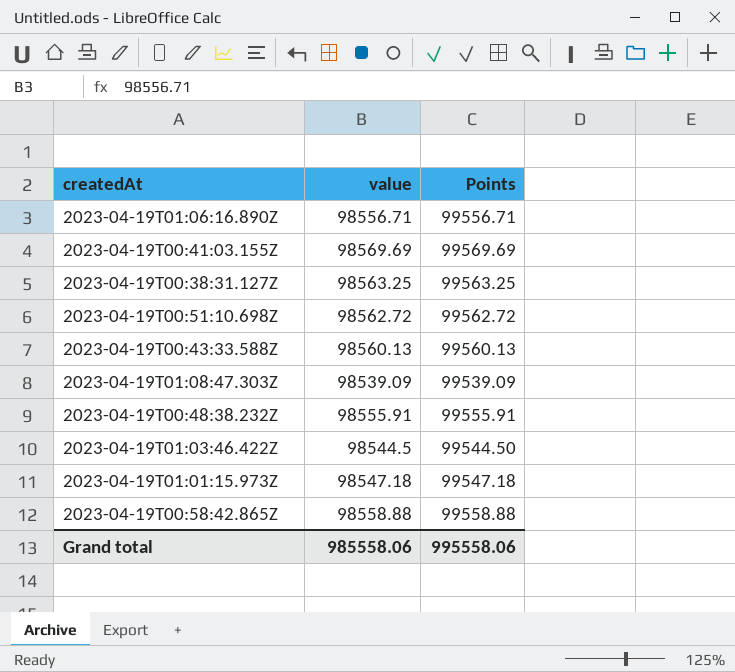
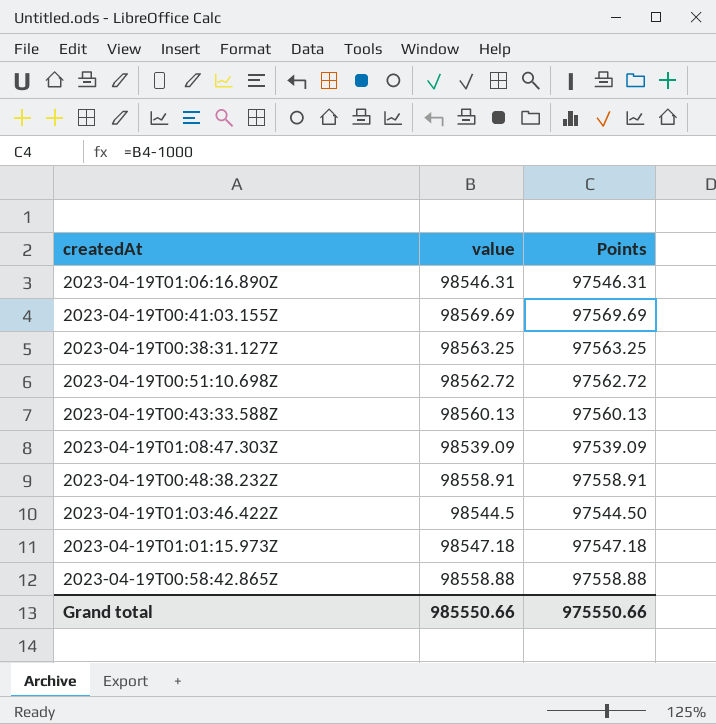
column Points | formula: [value] + 1000 -> [value] - 1000
2023-04-19T01:06:16.890Z | value: 98556.71 -> 98546.31
2023-04-19T00:48:38.232Z | value: 98555.91 -> 98558.91
Grand total | value: 985558.06 -> 985550.66
Grand total | Points: 995558.06 -> 975550.66

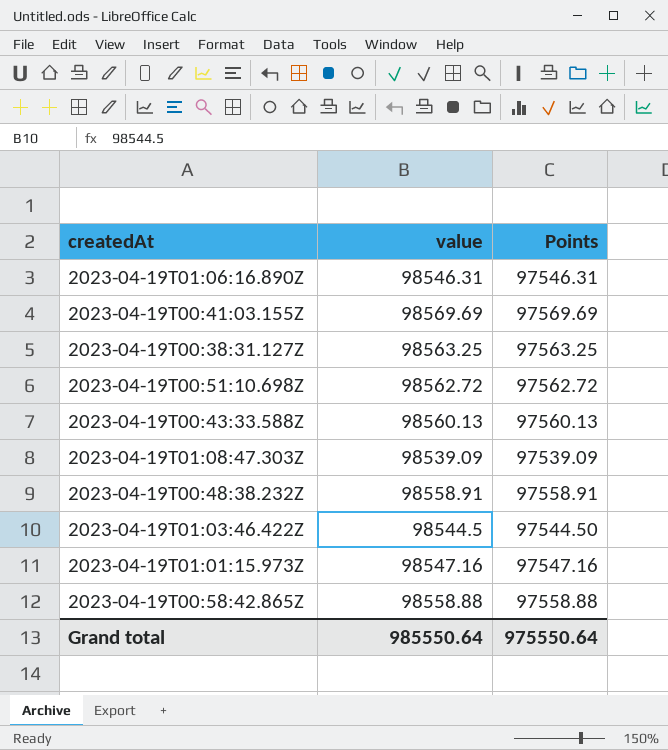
2023-04-19T01:01:15.973Z | value: 98547.18 -> 98547.16
2023-04-19T01:01:15.973Z | Points: 97547.18 -> 97547.16
Grand total | value: 985550.66 -> 985550.64
Grand total | Points: 975550.66 -> 975550.64

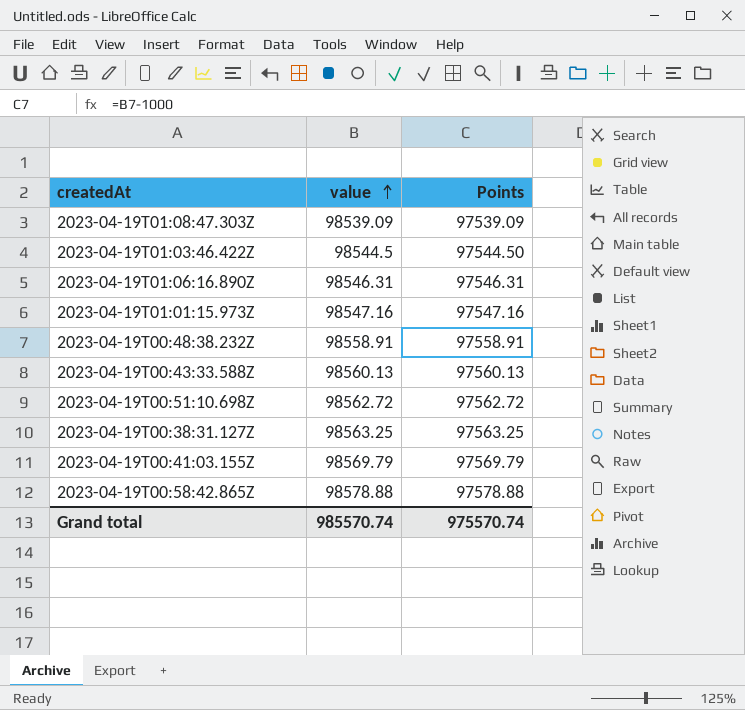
row order: none -> value ascending
2023-04-19T00:41:03.155Z | value: 98569.69 -> 98569.79
2023-04-19T00:41:03.155Z | Points: 97569.69 -> 97569.79
2023-04-19T00:58:42.865Z | value: 98558.88 -> 98578.88
2023-04-19T00:58:42.865Z | Points: 97558.88 -> 97578.88
Grand total | value: 985550.64 -> 985570.74
Grand total | Points: 975550.64 -> 975570.74

